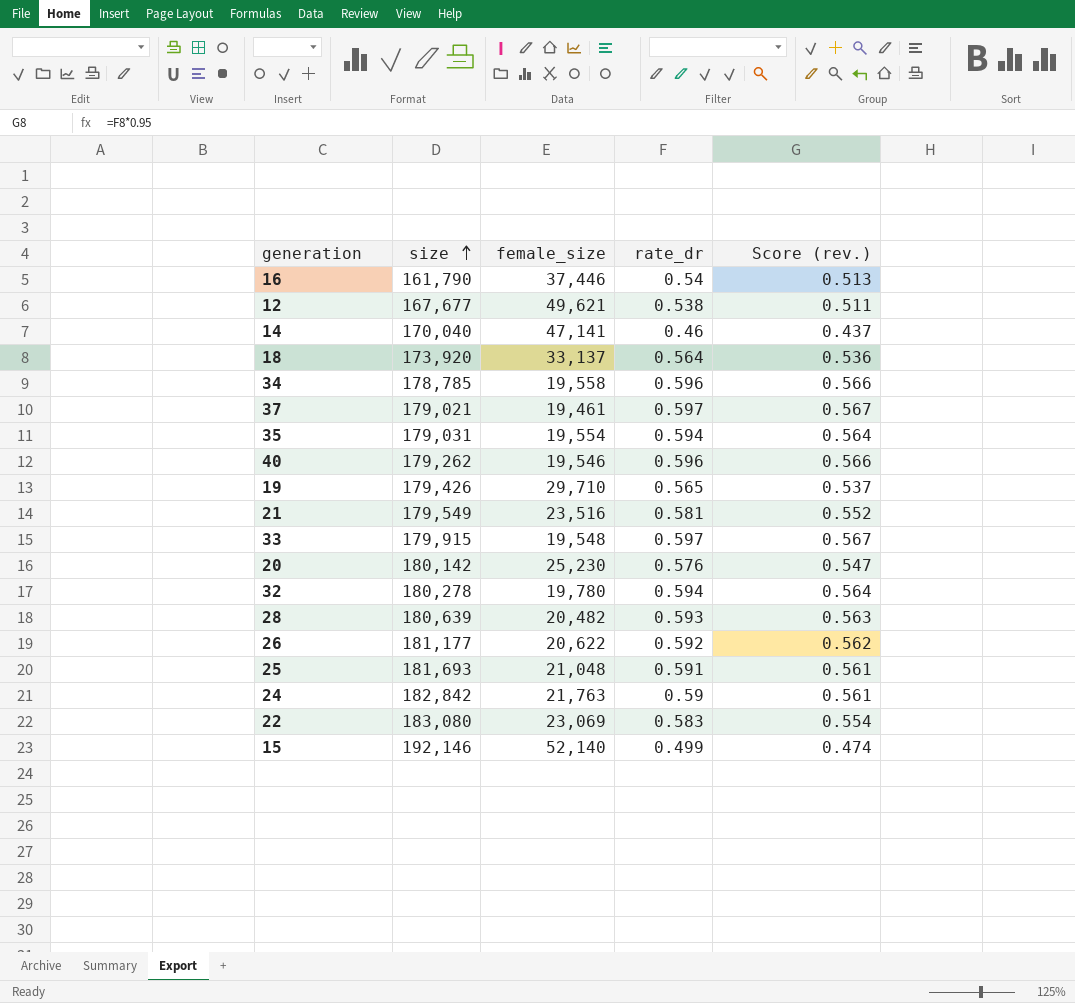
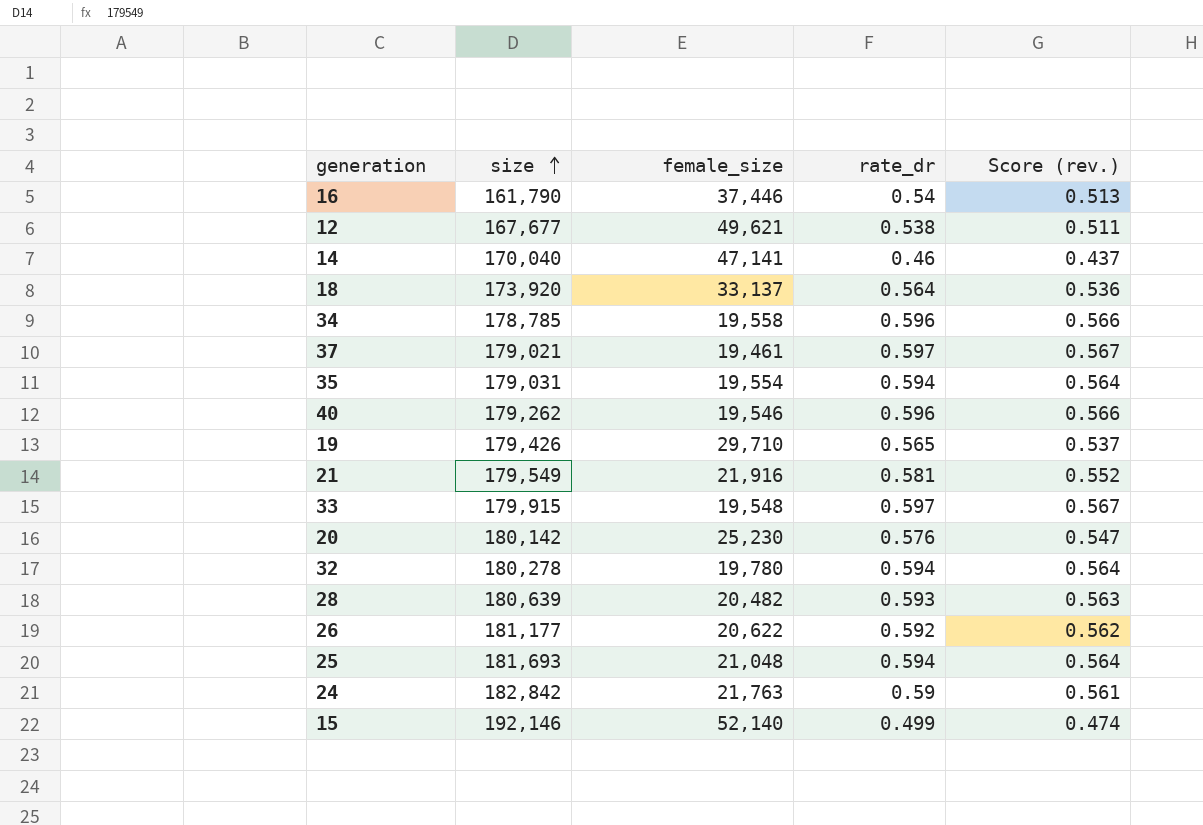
row 22: 183,080 | 23,069 | 0.583 | 0.554 -> none
21 | female_size: 23,516 -> 21,916
25 | rate_dr: 0.591 -> 0.594
25 | Score (rev.): 0.561 -> 0.564

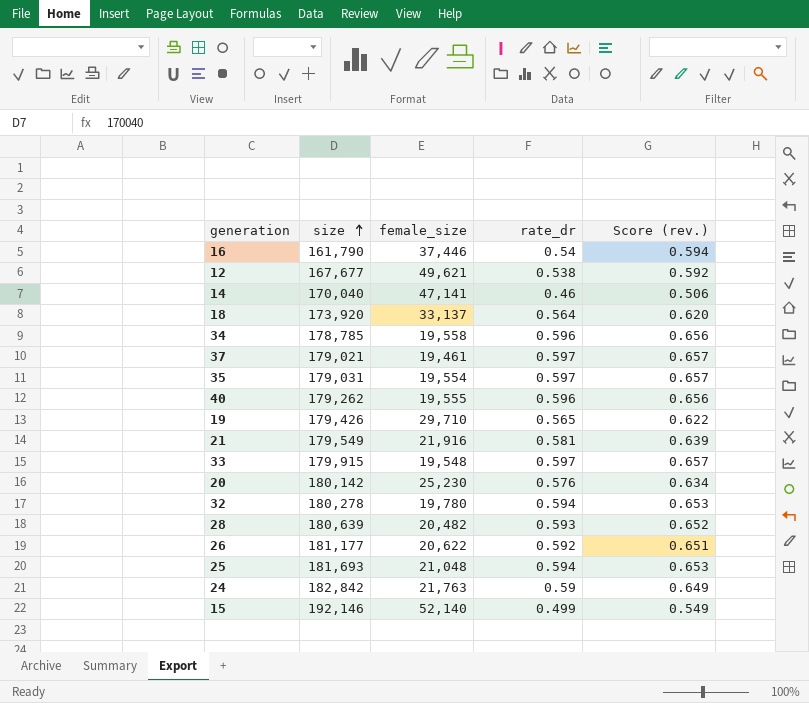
column Score (rev.) | formula: [rate_dr] * 0.95 -> [rate_dr] * 1.1
35 | rate_dr: 0.594 -> 0.597
40 | female_size: 19,546 -> 19,555

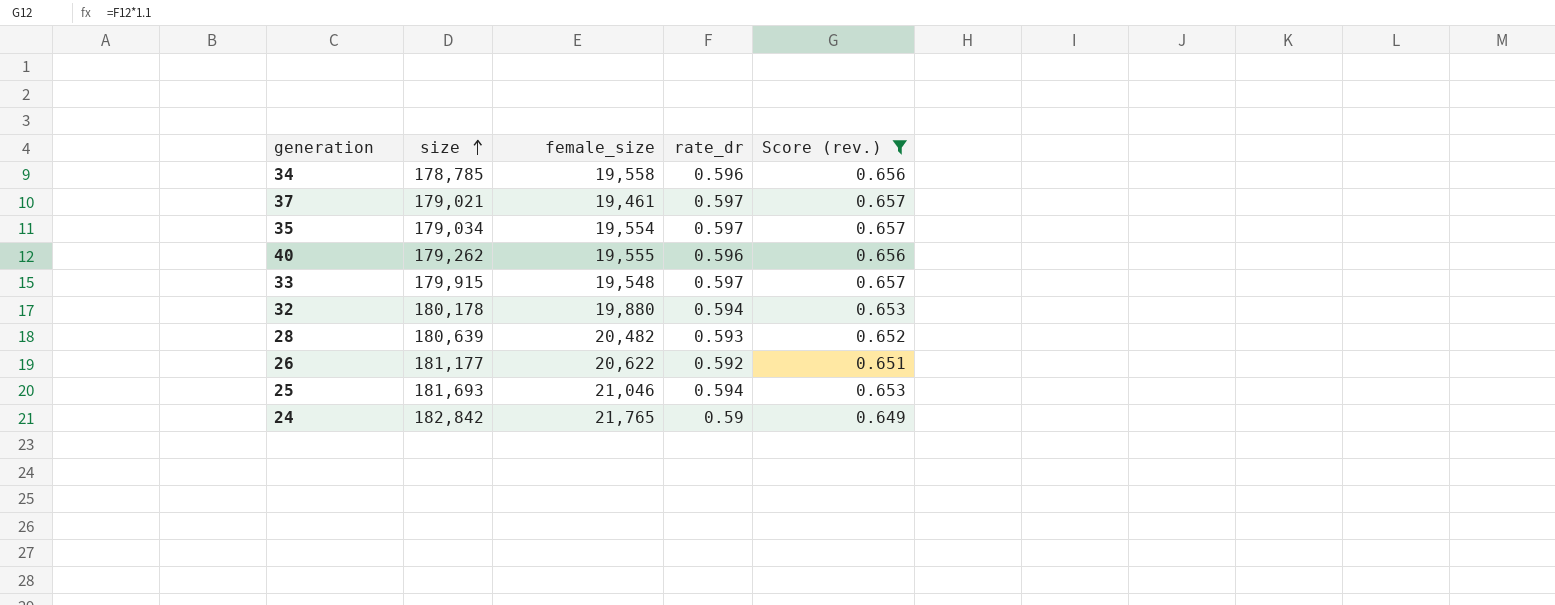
filter: none -> Score (rev.) >= 0.649
35 | size: 179,031 -> 179,034
32 | size: 180,278 -> 180,178
32 | female_size: 19,780 -> 19,880
25 | female_size: 21,048 -> 21,046
24 | female_size: 21,763 -> 21,765

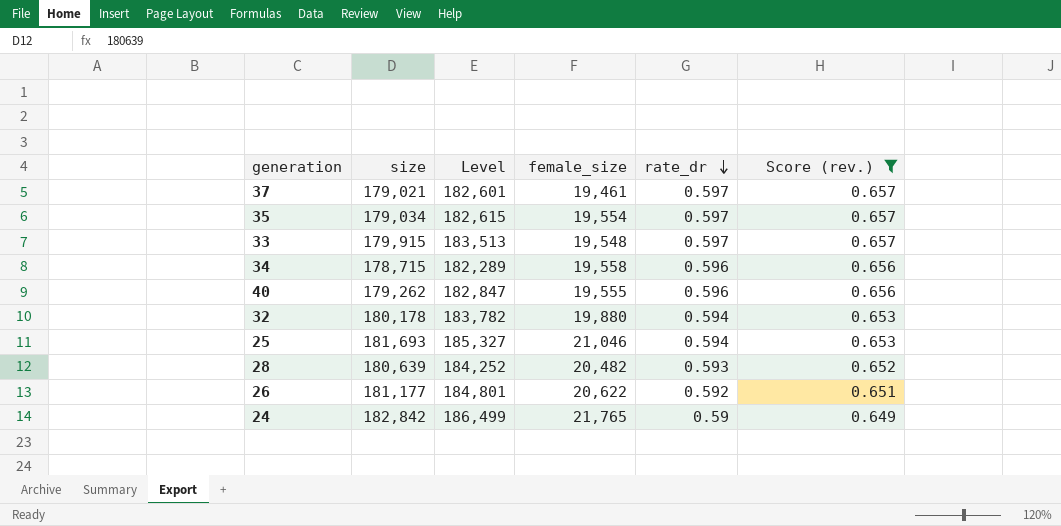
row order: size ascending -> rate_dr descending
column Level | formula: none -> [size] * 1.02
34 | size: 178,785 -> 178,715

